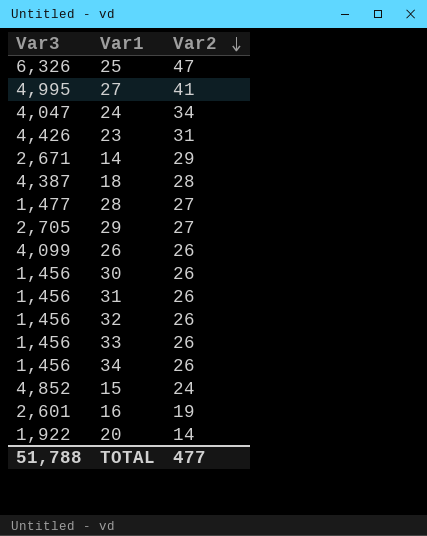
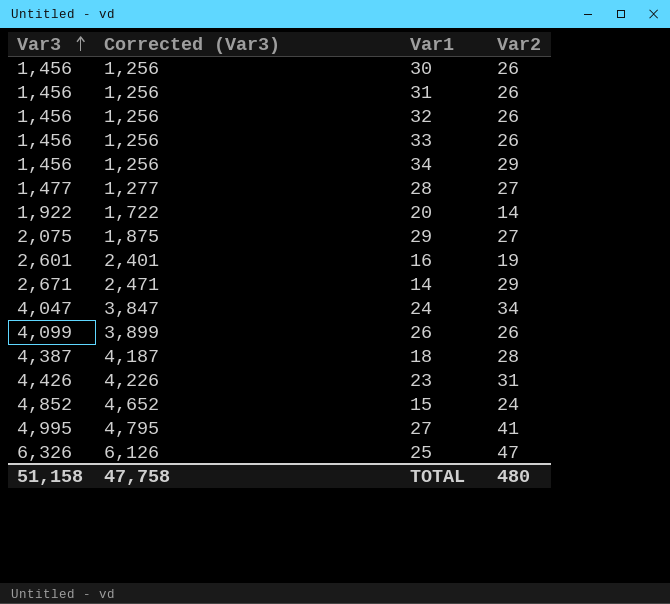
row order: Var2 descending -> Var3 ascending
column Corrected (Var3) | formula: none -> [Var3] - 200
34 | Var2: 26 -> 29
29 | Var3: 2,705 -> 2,075
TOTAL | Var3: 51,788 -> 51,158
TOTAL | Var2: 477 -> 480

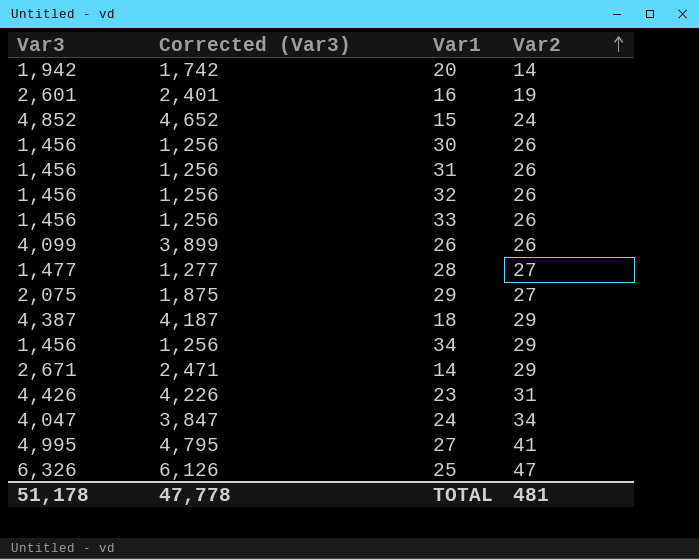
row order: Var3 ascending -> Var2 ascending
20 | Var3: 1,922 -> 1,942
20 | Corrected (Var3): 1,722 -> 1,742
18 | Var2: 28 -> 29
TOTAL | Var3: 51,158 -> 51,178
TOTAL | Corrected (Var3): 47,758 -> 47,778
TOTAL | Var2: 480 -> 481

